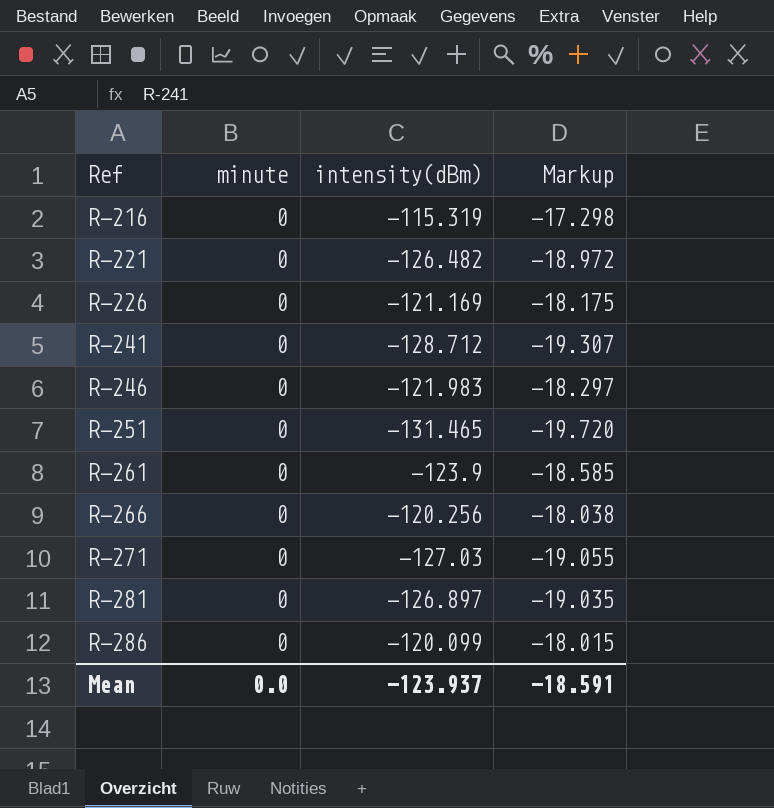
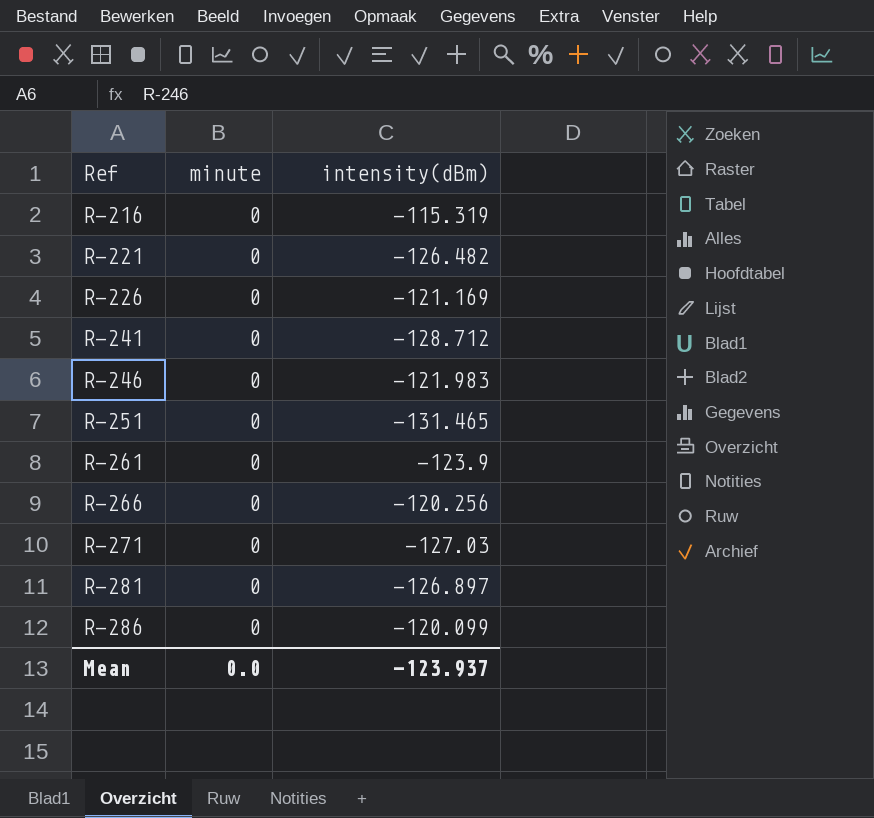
column Markup | formula: [intensity(dBm)] * 0.15 -> none

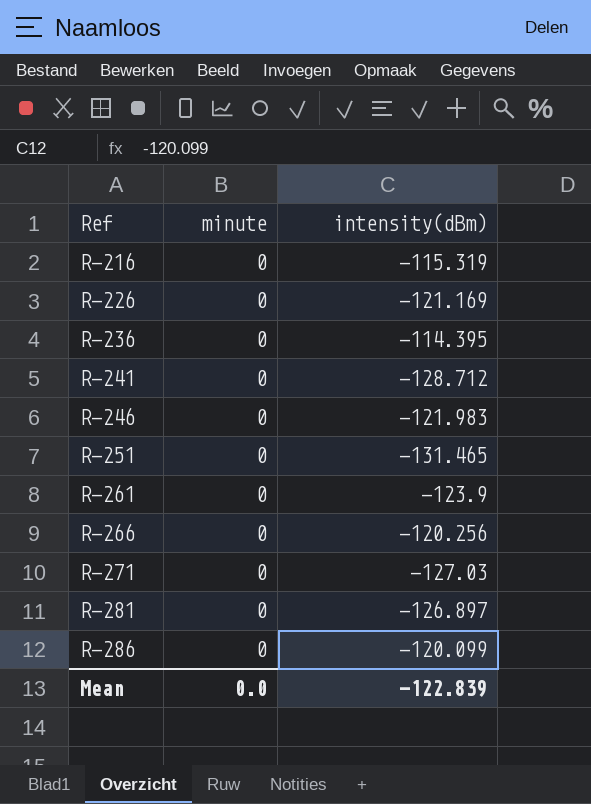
row R-221: 0 | -126.482 -> none
row R-236: none -> 0 | -114.395
Mean | intensity(dBm): -123.937 -> -122.839

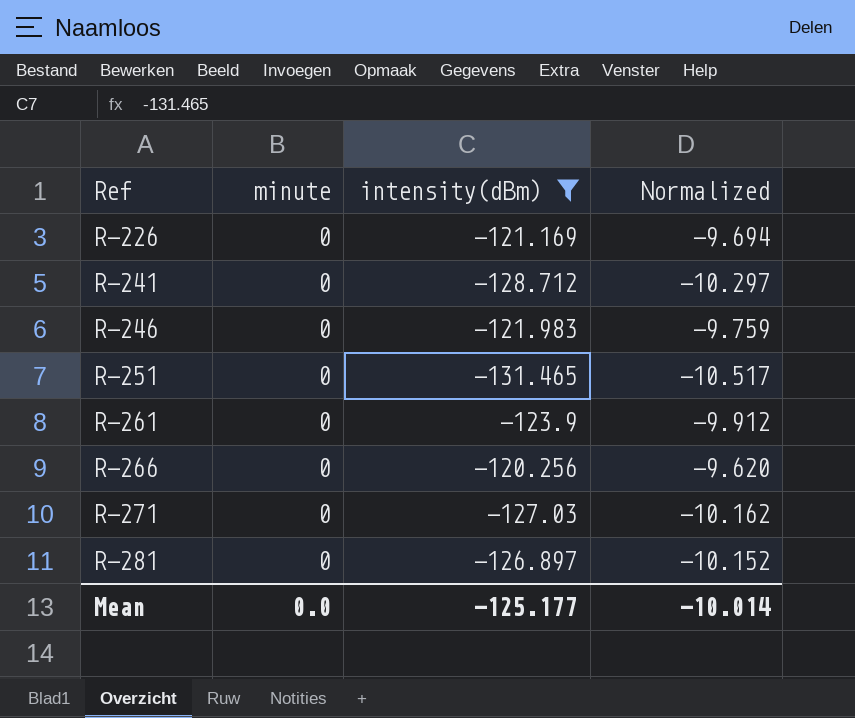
filter: none -> intensity(dBm) <= -120.256
column Normalized | formula: none -> [intensity(dBm)] * 0.08
Mean | intensity(dBm): -122.839 -> -125.177

